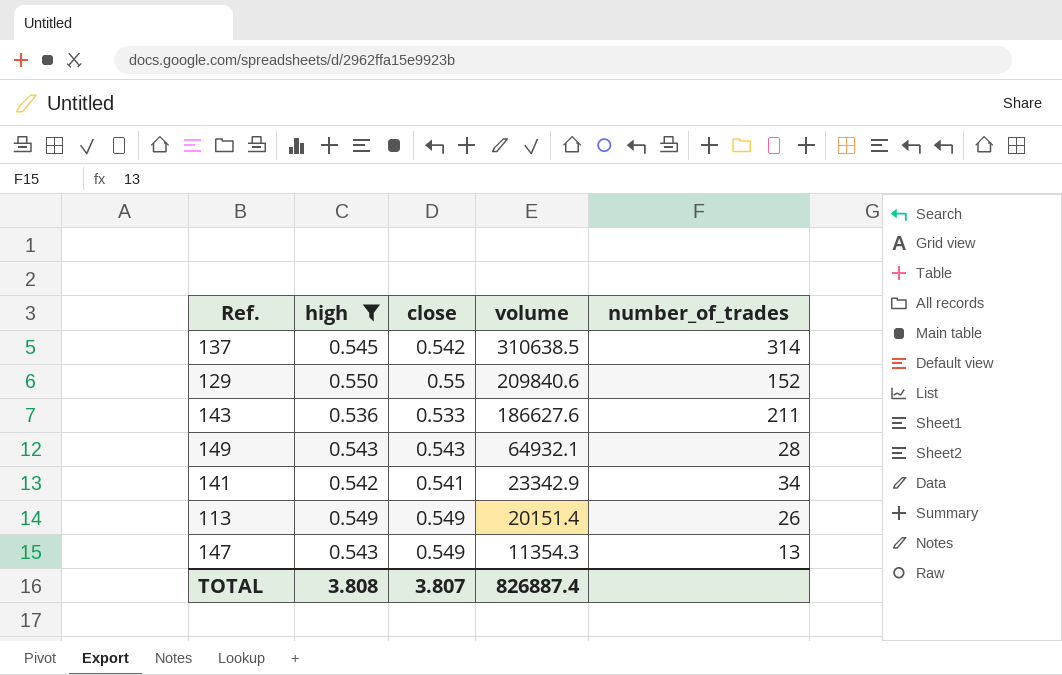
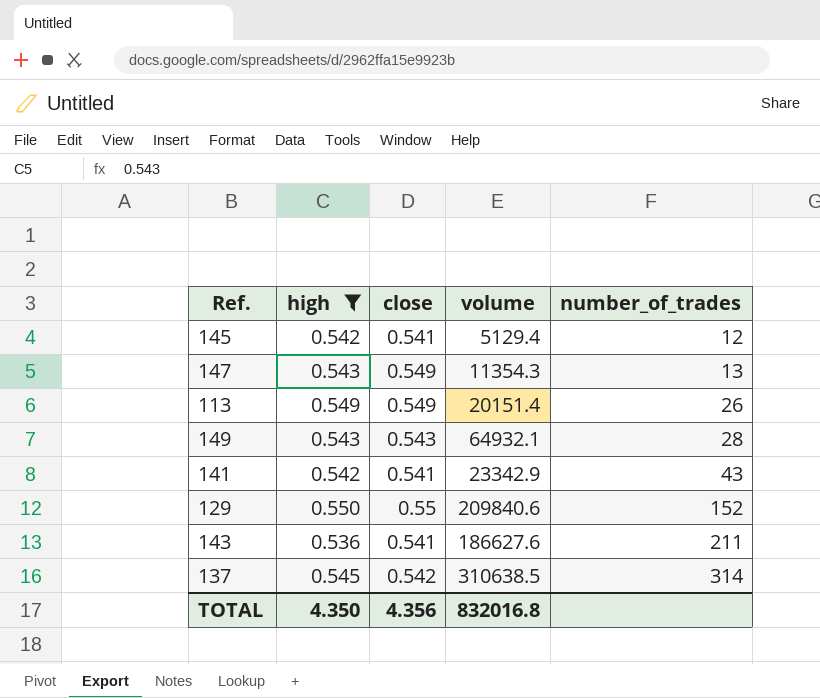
row order: volume descending -> number_of_trades ascending
row 145: none -> 0.542 | 0.541 | 5129.4 | 12
141 | number_of_trades: 34 -> 43
143 | close: 0.533 -> 0.541
TOTAL | high: 3.808 -> 4.350
TOTAL | close: 3.807 -> 4.356
TOTAL | volume: 826887.4 -> 832016.8

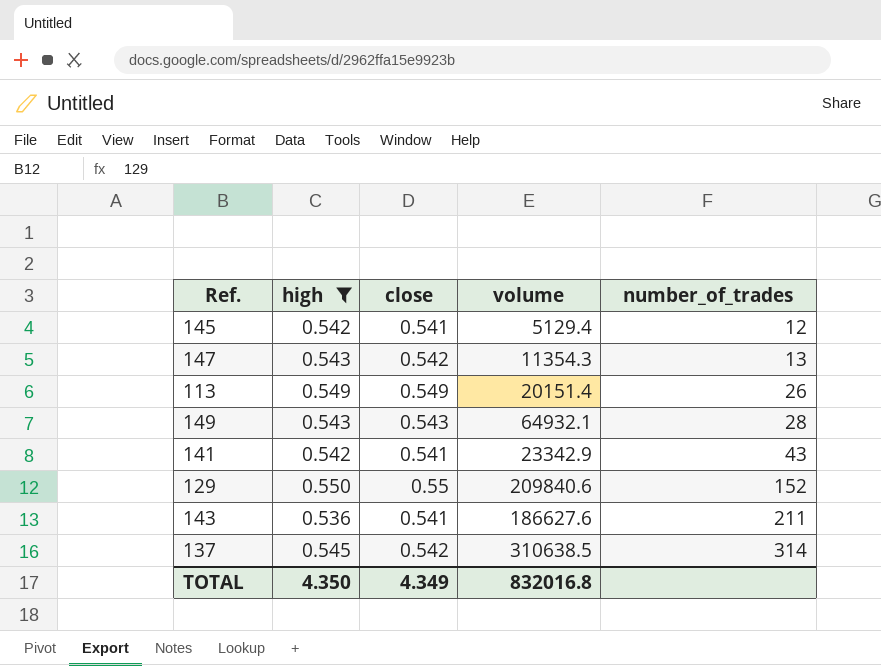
147 | close: 0.549 -> 0.542
TOTAL | close: 4.356 -> 4.349

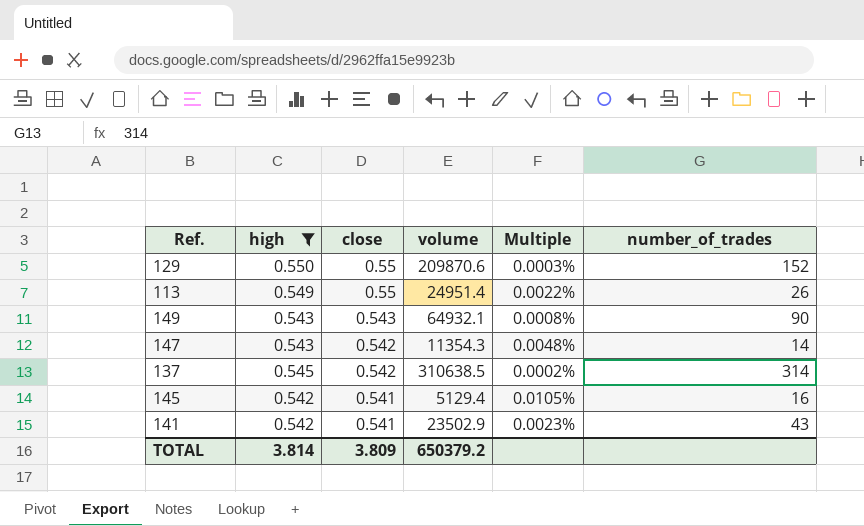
row order: number_of_trades ascending -> close descending
column Multiple | formula: none -> [close] / [volume]
row 143: 0.536 | 0.541 | 186627.6 | 211 -> none
129 | volume: 209840.6 -> 209870.6
113 | close: 0.549 -> 0.55
113 | volume: 20151.4 -> 24951.4
149 | number_of_trades: 28 -> 90
147 | number_of_trades: 13 -> 14
145 | number_of_trades: 12 -> 16
141 | volume: 23342.9 -> 23502.9
TOTAL | high: 4.350 -> 3.814
TOTAL | close: 4.349 -> 3.809
TOTAL | volume: 832016.8 -> 650379.2

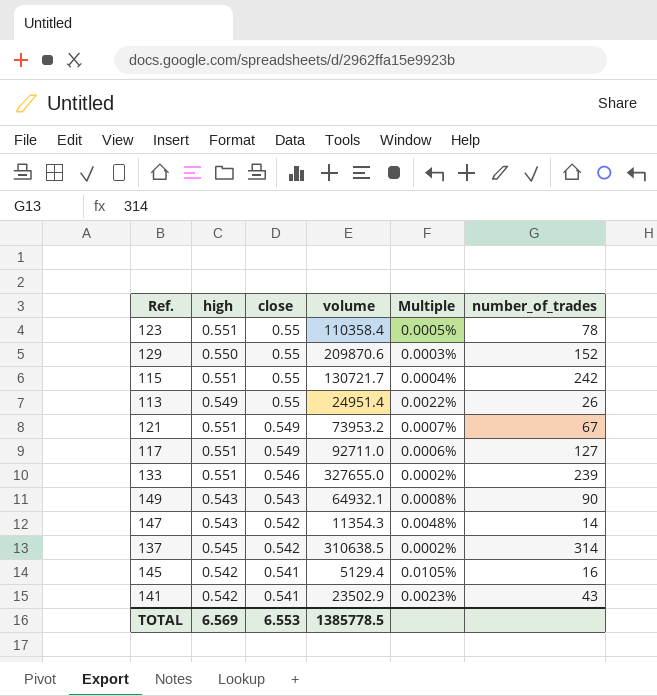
filter: high != 0.551 -> none
TOTAL | high: 3.814 -> 6.569
TOTAL | close: 3.809 -> 6.553
TOTAL | volume: 650379.2 -> 1385778.5

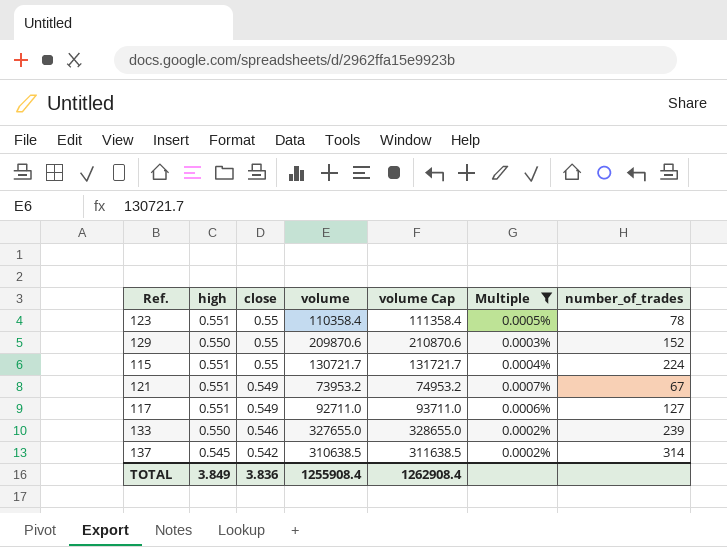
filter: none -> Multiple <= 0.0007%
column volume Cap | formula: none -> [volume] + 1000
115 | number_of_trades: 242 -> 224
133 | high: 0.551 -> 0.550
TOTAL | high: 6.569 -> 3.849
TOTAL | close: 6.553 -> 3.836
TOTAL | volume: 1385778.5 -> 1255908.4

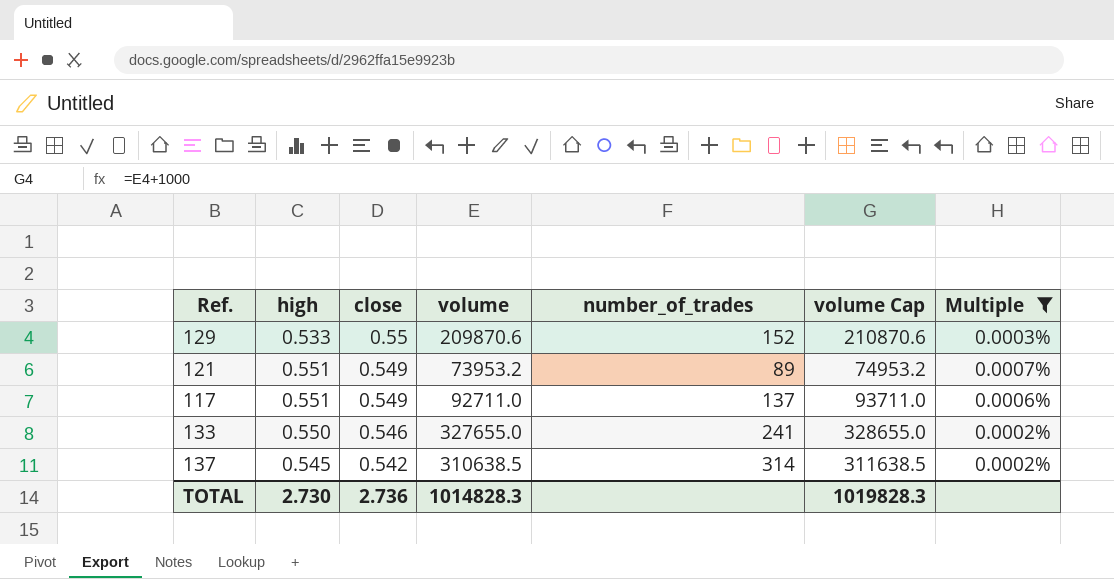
column number_of_trades | position: 7 -> 5
row 123: 0.551 | 0.55 | 110358.4 | 111358.4 | 0.0005% | 78 -> none
row 115: 0.551 | 0.55 | 130721.7 | 131721.7 | 0.0004% | 224 -> none
129 | high: 0.550 -> 0.533
121 | number_of_trades: 67 -> 89
117 | number_of_trades: 127 -> 137
133 | number_of_trades: 239 -> 241
TOTAL | high: 3.849 -> 2.730
TOTAL | close: 3.836 -> 2.736
TOTAL | volume: 1255908.4 -> 1014828.3
TOTAL | volume Cap: 1262908.4 -> 1019828.3

